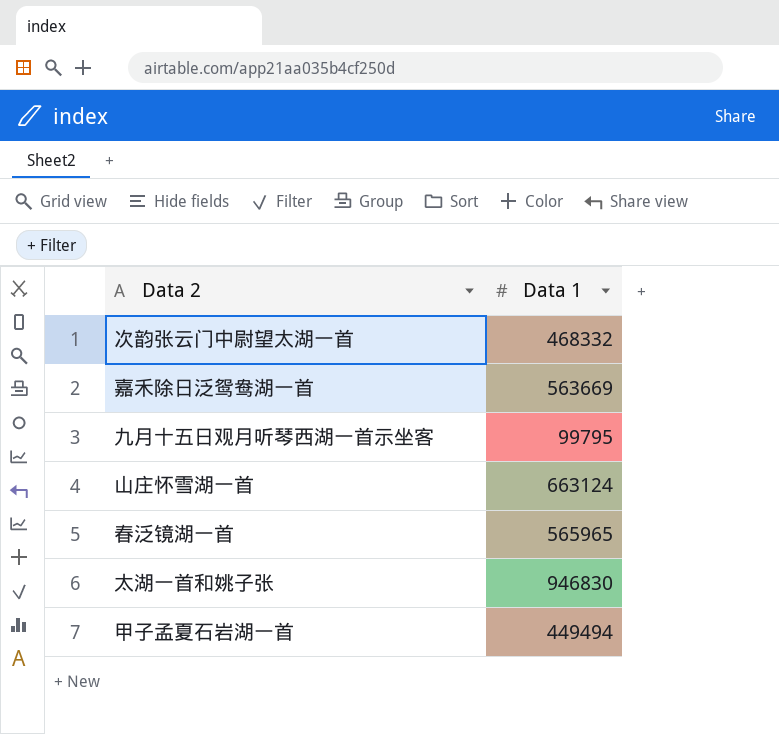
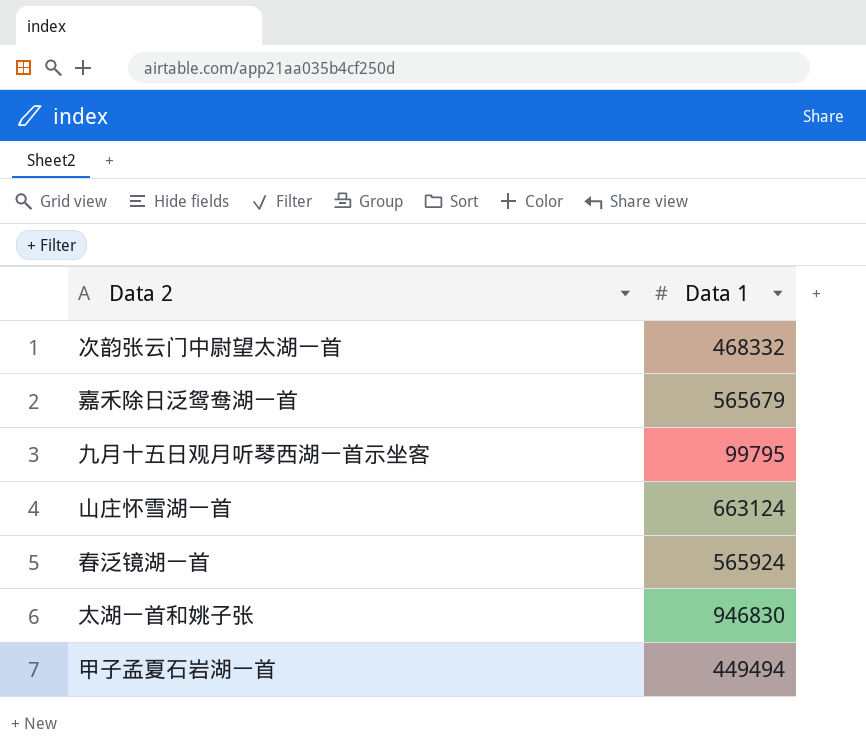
嘉禾除日泛鸳鸯湖一首 | Data 1: 563669 -> 565679
春泛镜湖一首 | Data 1: 565965 -> 565924

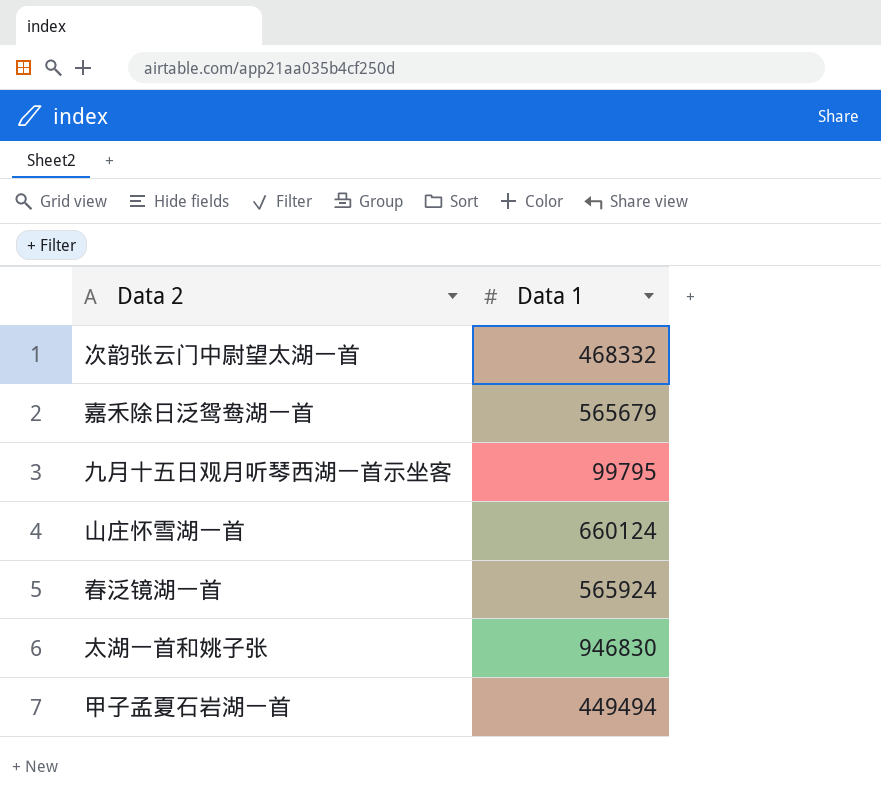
山庄怀雪湖一首 | Data 1: 663124 -> 660124

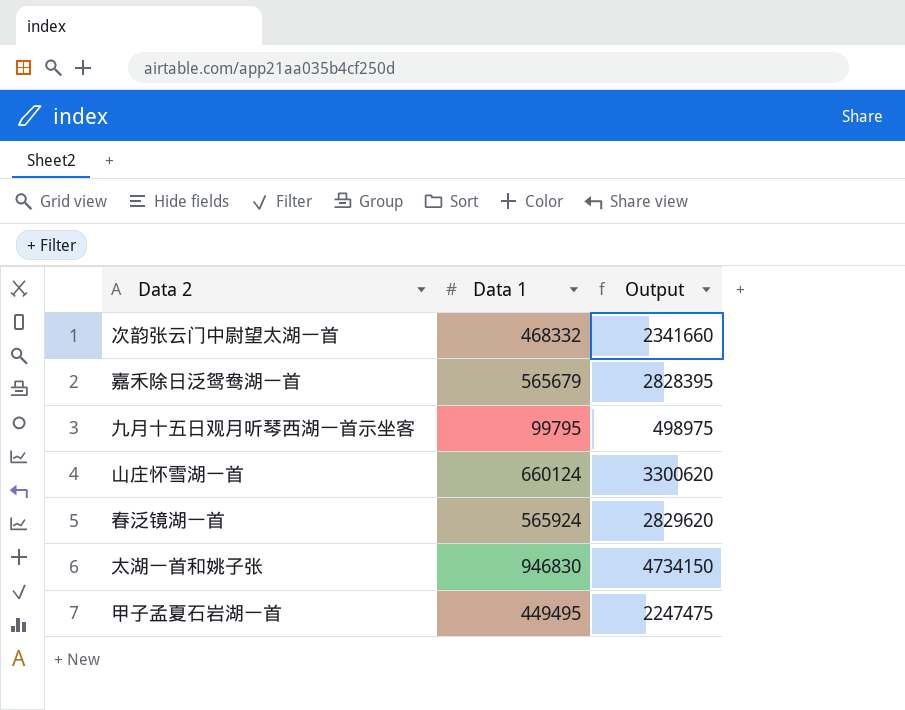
column Output | formula: none -> [Data 1] * 5
甲子孟夏石岩湖一首 | Data 1: 449494 -> 449495

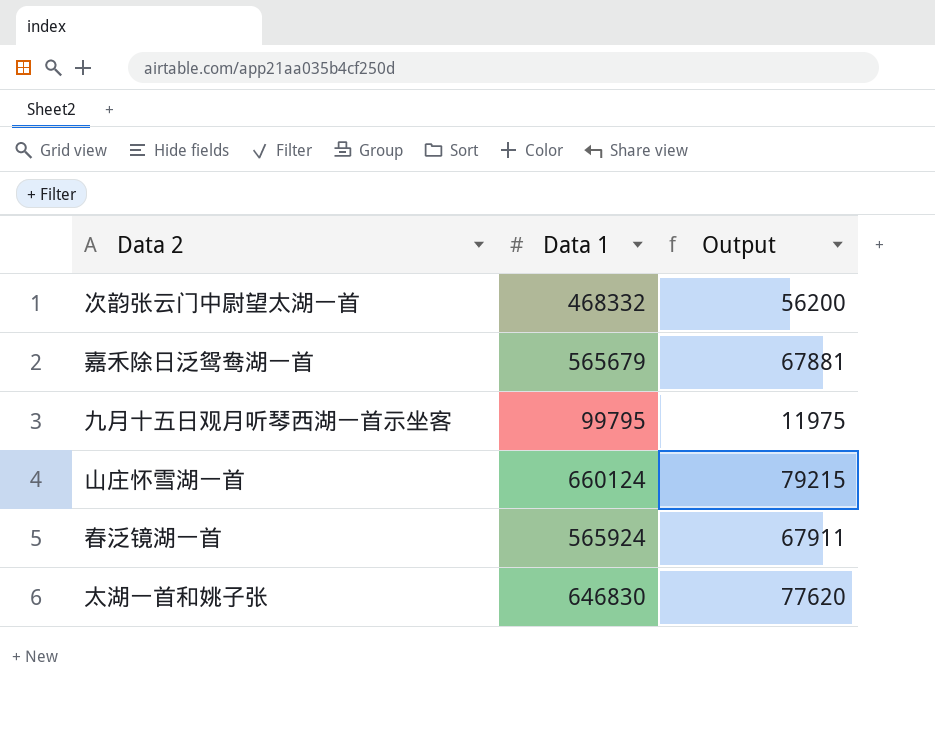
column Output | formula: [Data 1] * 5 -> [Data 1] * 0.12
row 甲子孟夏石岩湖一首: 449495 | 2247475 -> none
太湖一首和姚子张 | Data 1: 946830 -> 646830

